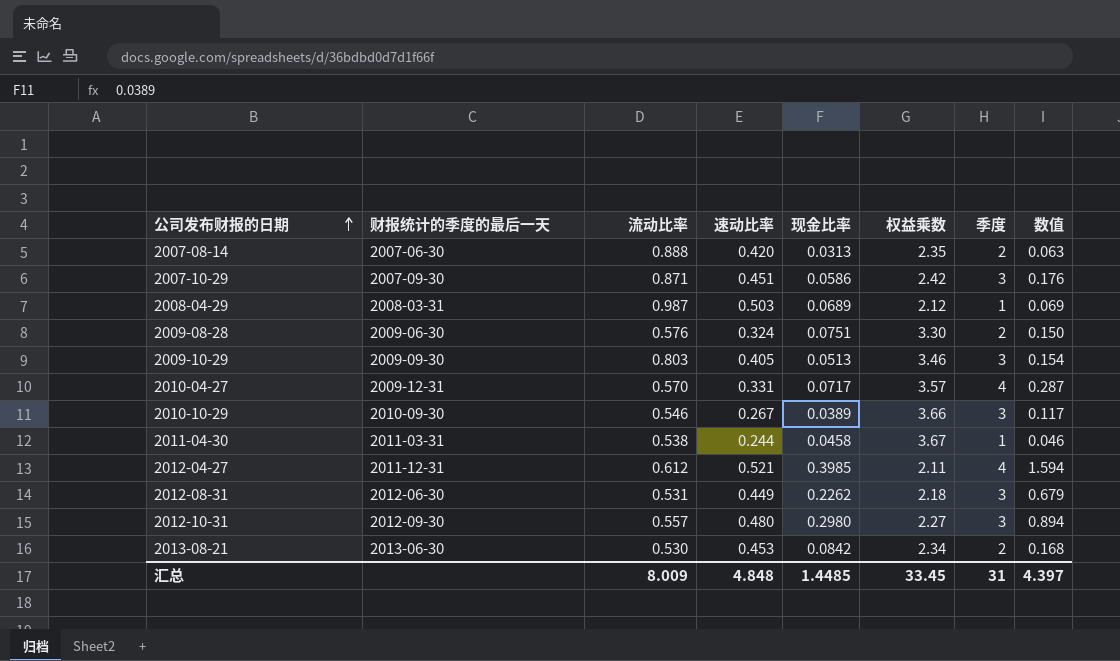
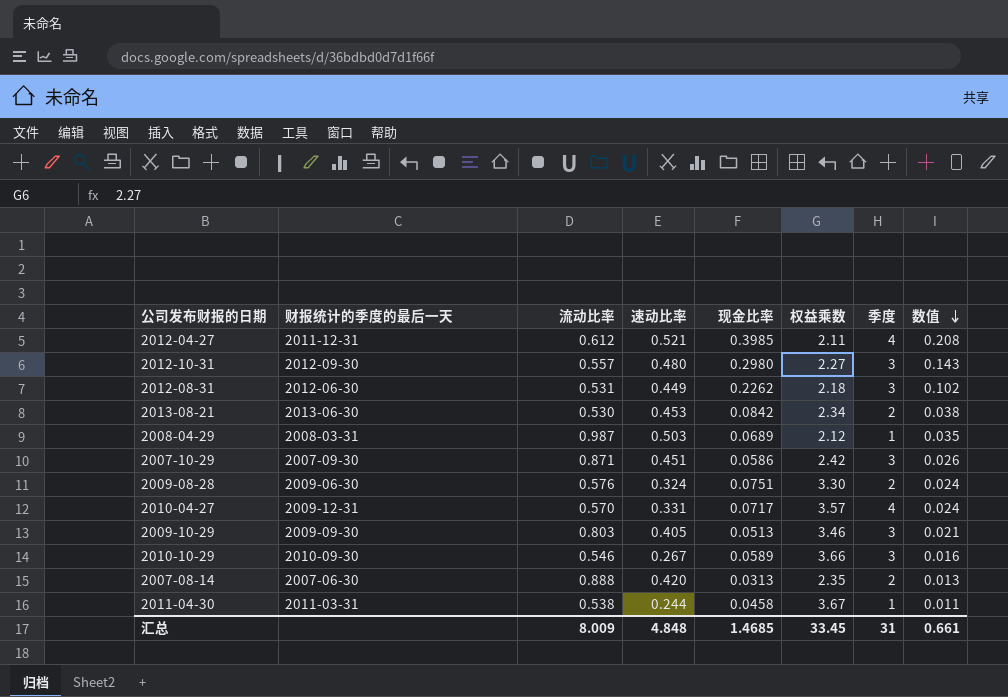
row order: 公司发布财报的日期 ascending -> 数值 descending
column 数值 | formula: [现金比率] * [季度] -> [速动比率] * [现金比率]
2010-10-29 | 现金比率: 0.0389 -> 0.0589
汇总 | 现金比率: 1.4485 -> 1.4685
汇总 | 数值: 4.397 -> 0.661

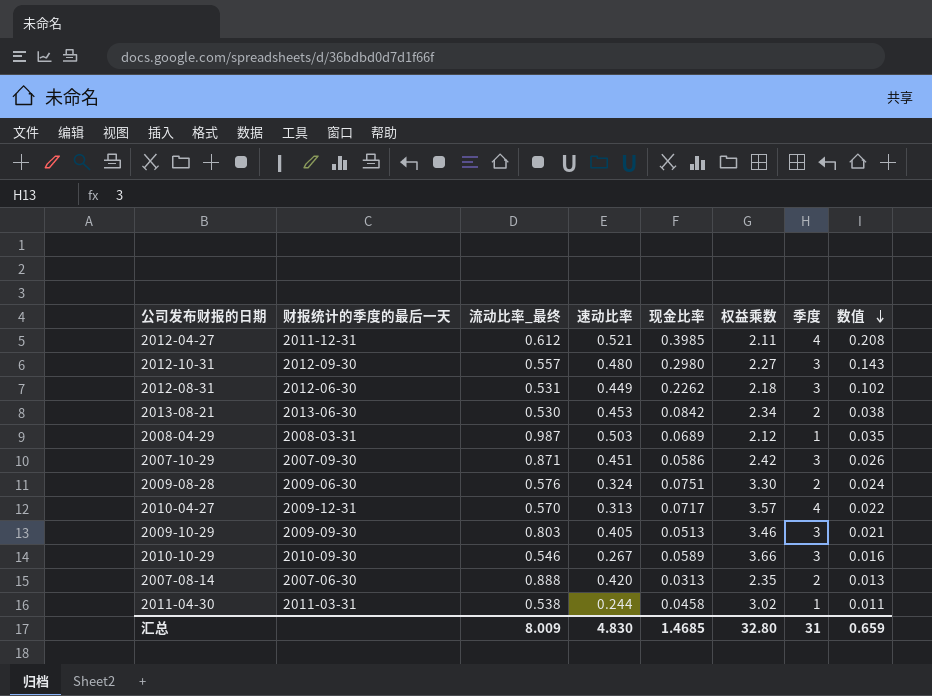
column name: 流动比率 -> 流动比率_最终
2010-04-27 | 速动比率: 0.331 -> 0.313
2010-04-27 | 数值: 0.024 -> 0.022
2011-04-30 | 权益乘数: 3.67 -> 3.02
汇总 | 速动比率: 4.848 -> 4.830
汇总 | 权益乘数: 33.45 -> 32.80
汇总 | 数值: 0.661 -> 0.659

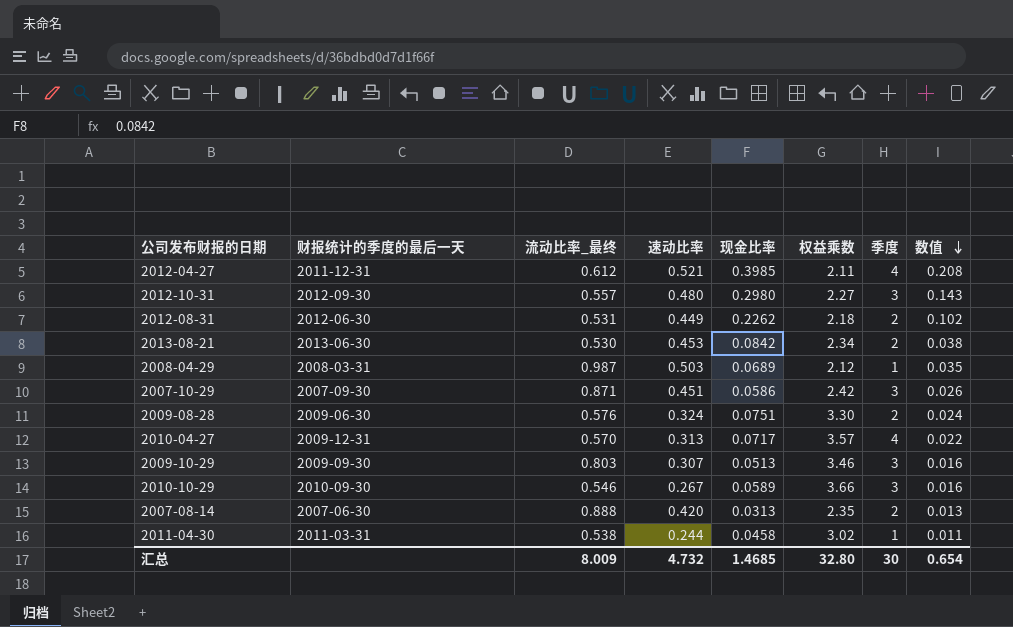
2012-08-31 | 季度: 3 -> 2
2009-10-29 | 速动比率: 0.405 -> 0.307
2009-10-29 | 数值: 0.021 -> 0.016
汇总 | 速动比率: 4.830 -> 4.732
汇总 | 季度: 31 -> 30
汇总 | 数值: 0.659 -> 0.654

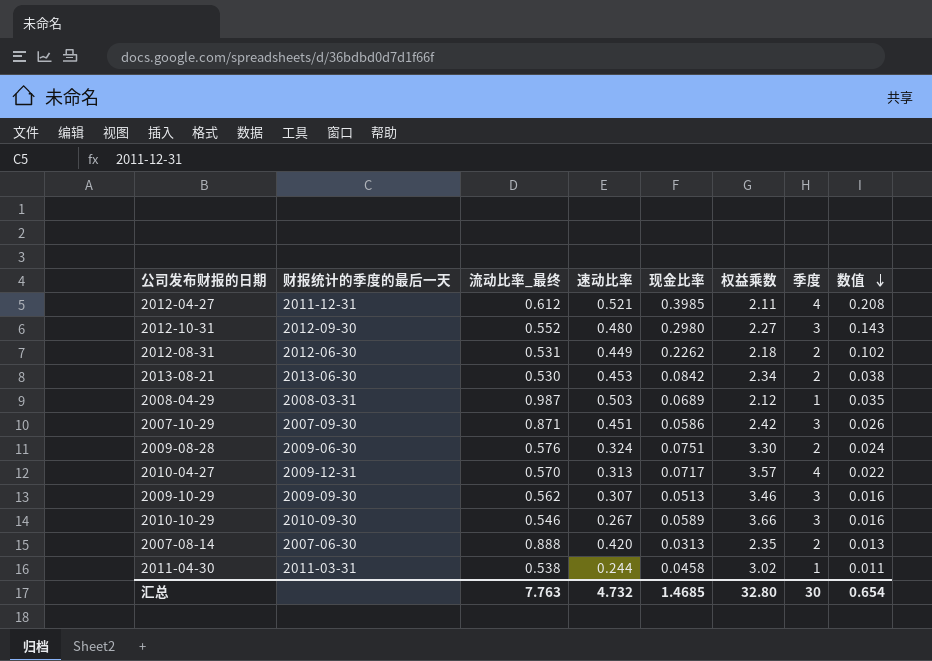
2012-10-31 | 流动比率_最终: 0.557 -> 0.552
2009-10-29 | 流动比率_最终: 0.803 -> 0.562
汇总 | 流动比率_最终: 8.009 -> 7.763

